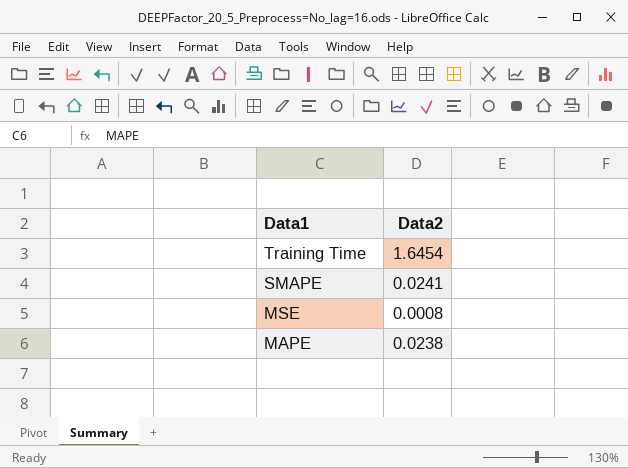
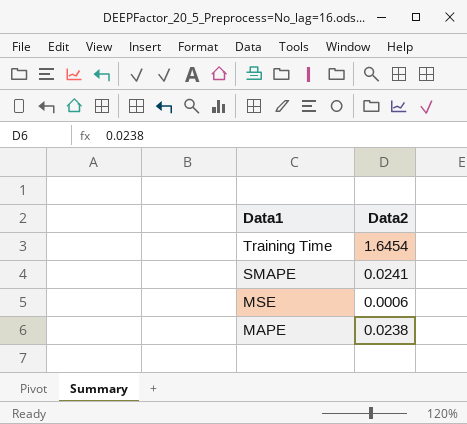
MSE | Data2: 0.0008 -> 0.0006

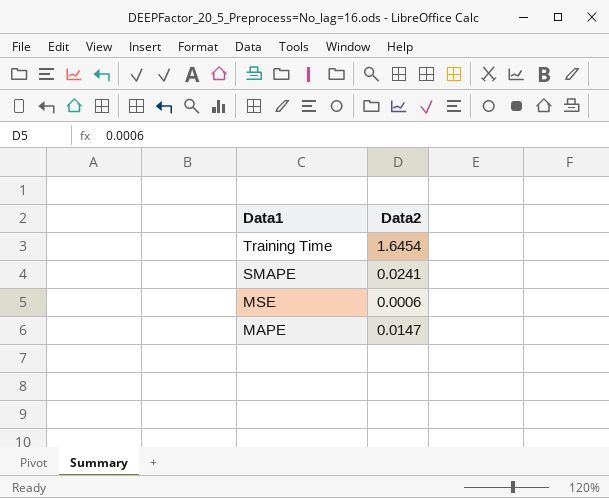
MAPE | Data2: 0.0238 -> 0.0147

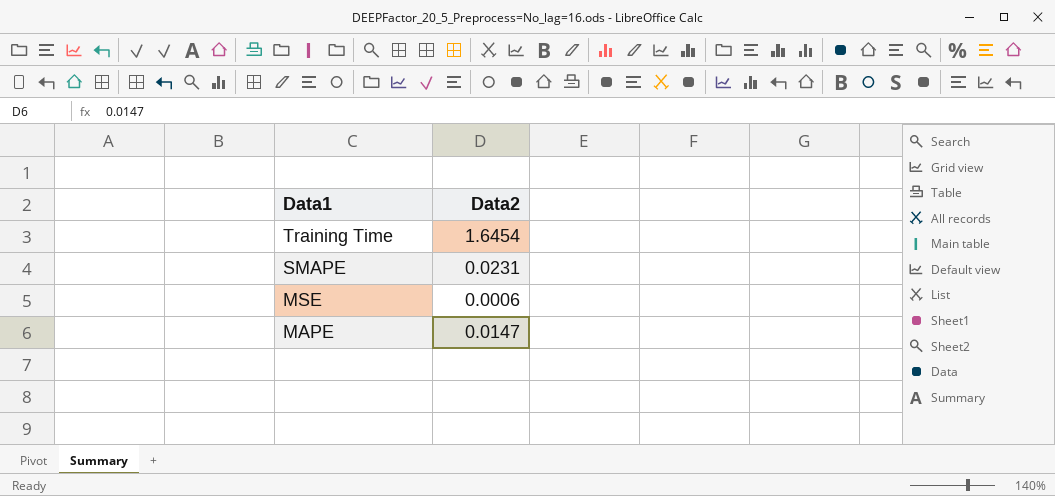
SMAPE | Data2: 0.0241 -> 0.0231

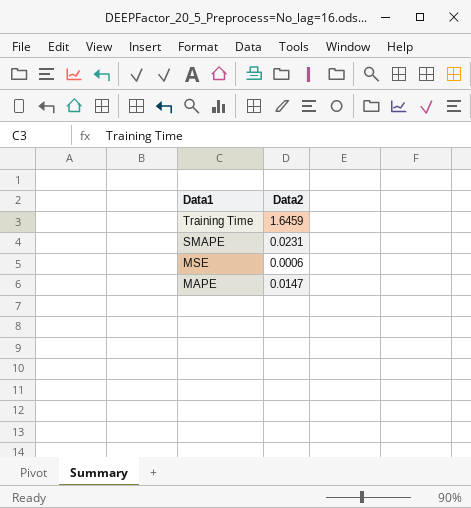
Training Time | Data2: 1.6454 -> 1.6459

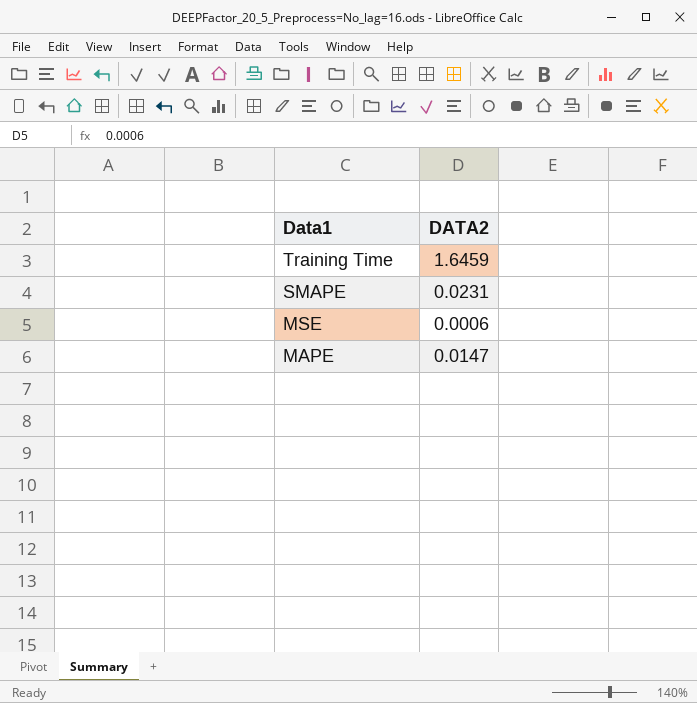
column name: Data2 -> DATA2

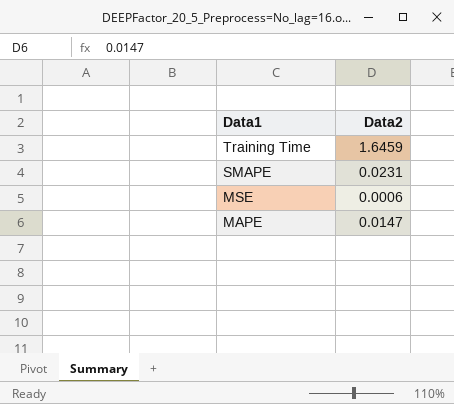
column name: DATA2 -> Data2

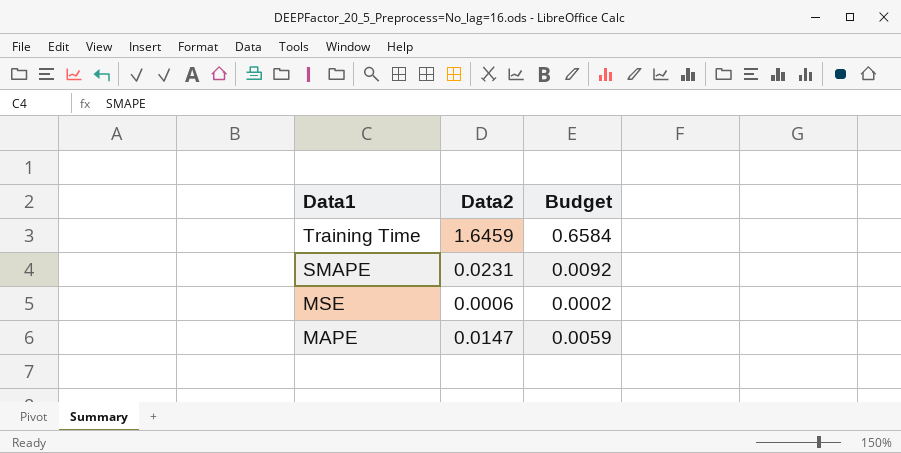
column Budget | formula: none -> [Data2] * 0.4

